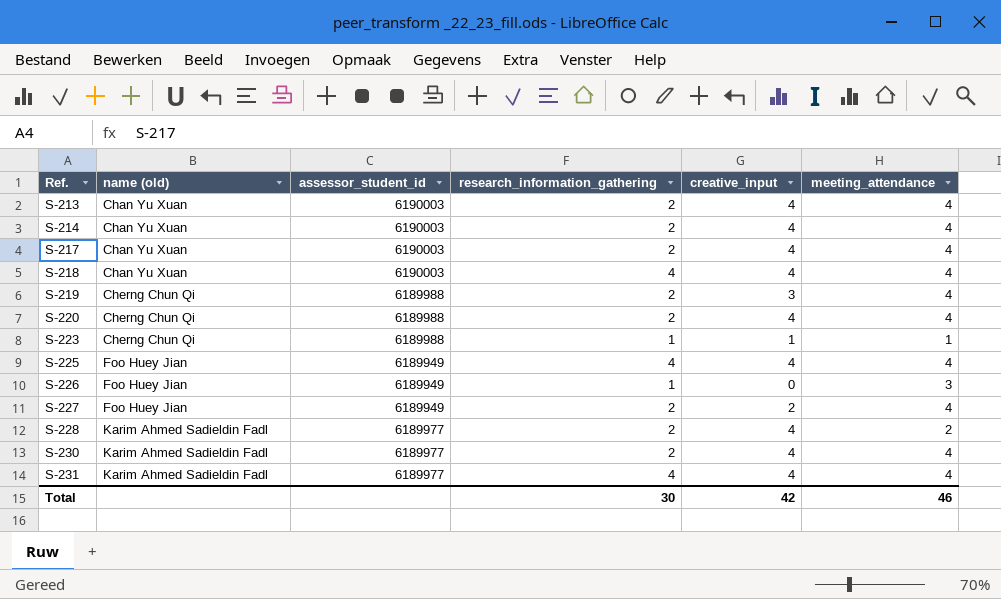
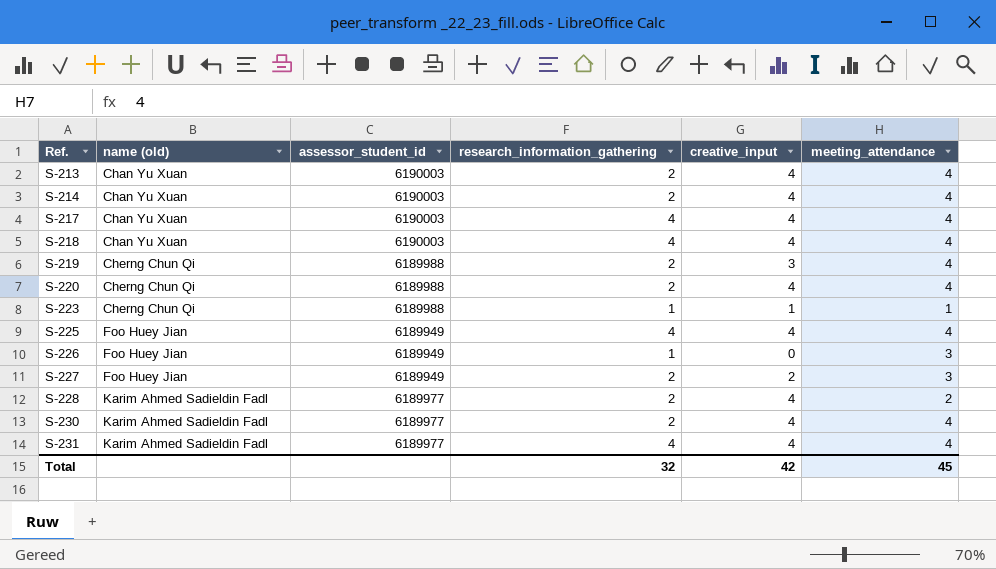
S-217 | research_information_gathering: 2 -> 4
S-227 | meeting_attendance: 4 -> 3
Total | research_information_gathering: 30 -> 32
Total | meeting_attendance: 46 -> 45

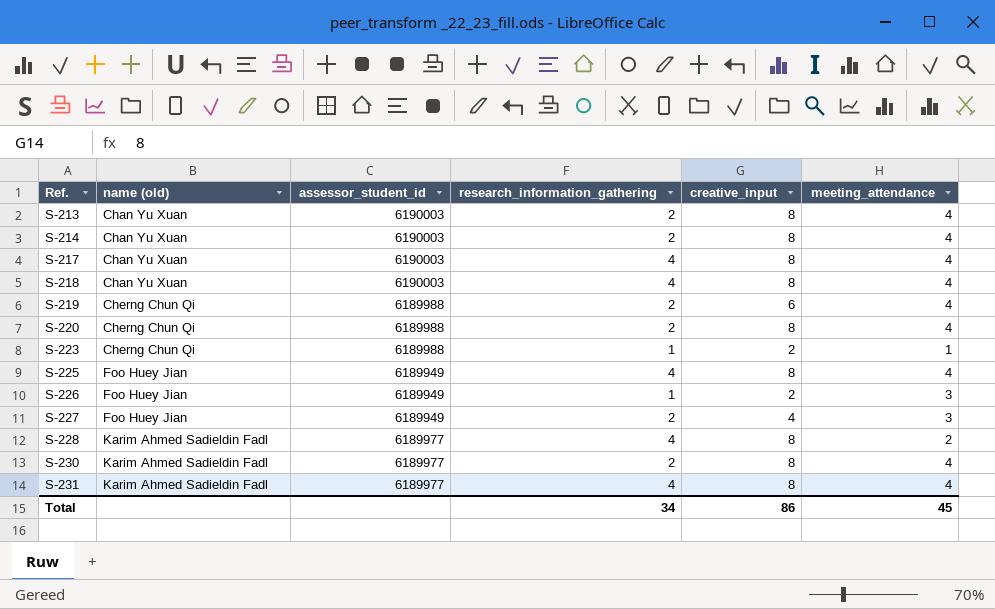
S-213 | creative_input: 4 -> 8
S-214 | creative_input: 4 -> 8
S-217 | creative_input: 4 -> 8
S-218 | creative_input: 4 -> 8
S-219 | creative_input: 3 -> 6
S-220 | creative_input: 4 -> 8
S-223 | creative_input: 1 -> 2
S-225 | creative_input: 4 -> 8
S-226 | creative_input: 0 -> 2
S-227 | creative_input: 2 -> 4
S-228 | research_information_gathering: 2 -> 4
S-228 | creative_input: 4 -> 8
S-230 | creative_input: 4 -> 8
S-231 | creative_input: 4 -> 8
Total | research_information_gathering: 32 -> 34
Total | creative_input: 42 -> 86

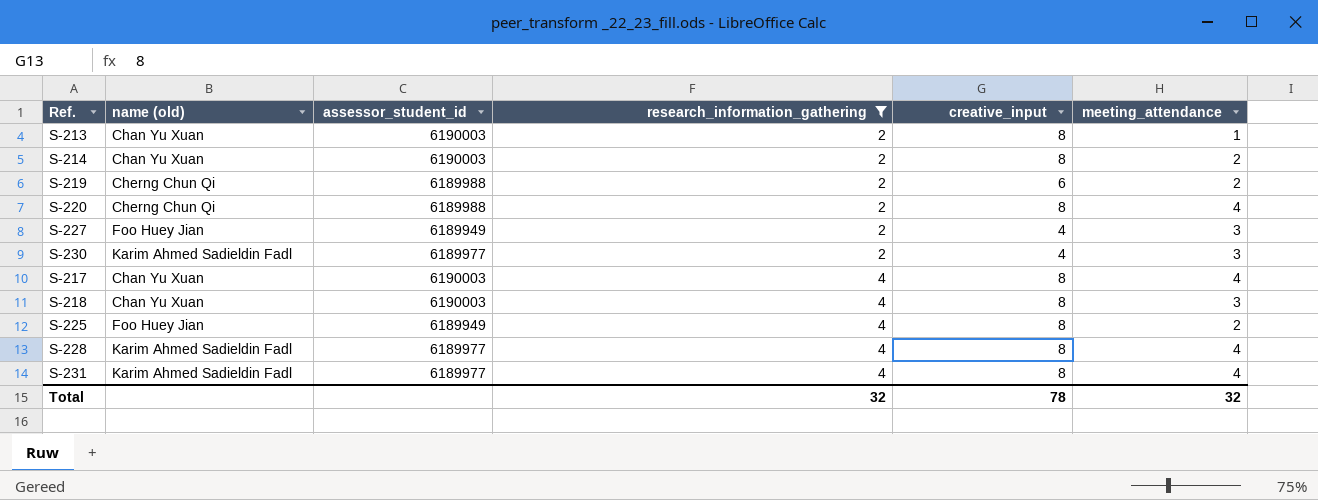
filter: none -> research_information_gathering != 1
row order: Ref. ascending -> research_information_gathering ascending
S-213 | meeting_attendance: 4 -> 1
S-214 | meeting_attendance: 4 -> 2
S-219 | meeting_attendance: 4 -> 2
S-230 | creative_input: 8 -> 4
S-230 | meeting_attendance: 4 -> 3
S-218 | meeting_attendance: 4 -> 3
S-225 | meeting_attendance: 4 -> 2
S-228 | meeting_attendance: 2 -> 4
Total | research_information_gathering: 34 -> 32
Total | creative_input: 86 -> 78
Total | meeting_attendance: 45 -> 32

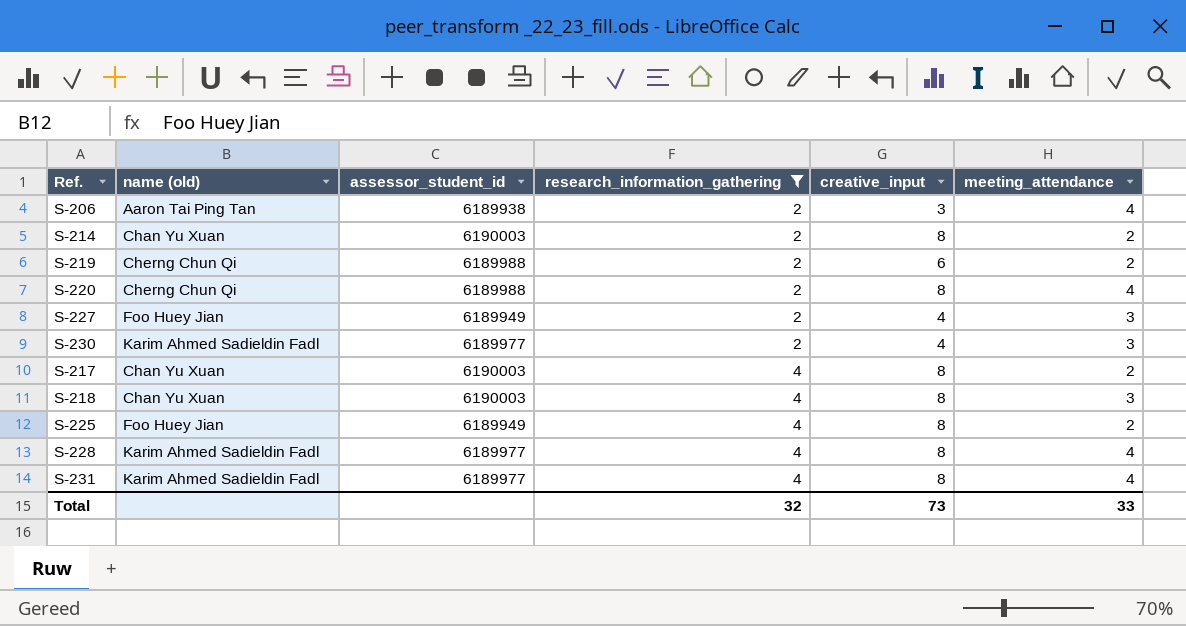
row S-213: Chan Yu Xuan | 6190003 | 2 | 8 | 1 -> none
row S-206: none -> Aaron Tai Ping Tan | 6189938 | 2 | 3 | 4
S-217 | meeting_attendance: 4 -> 2
Total | creative_input: 78 -> 73
Total | meeting_attendance: 32 -> 33

